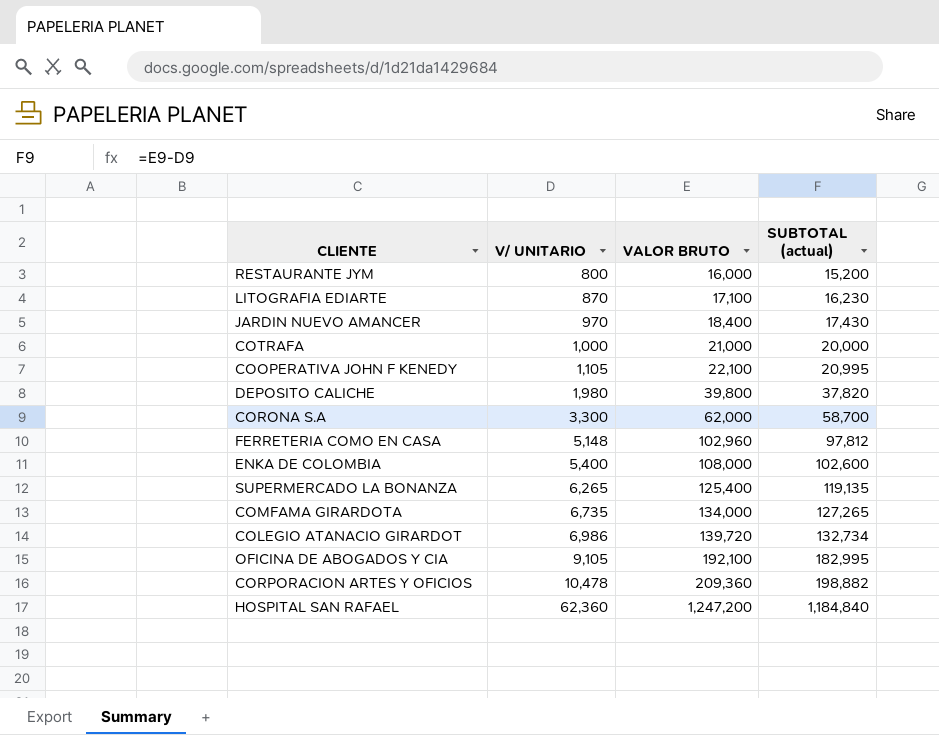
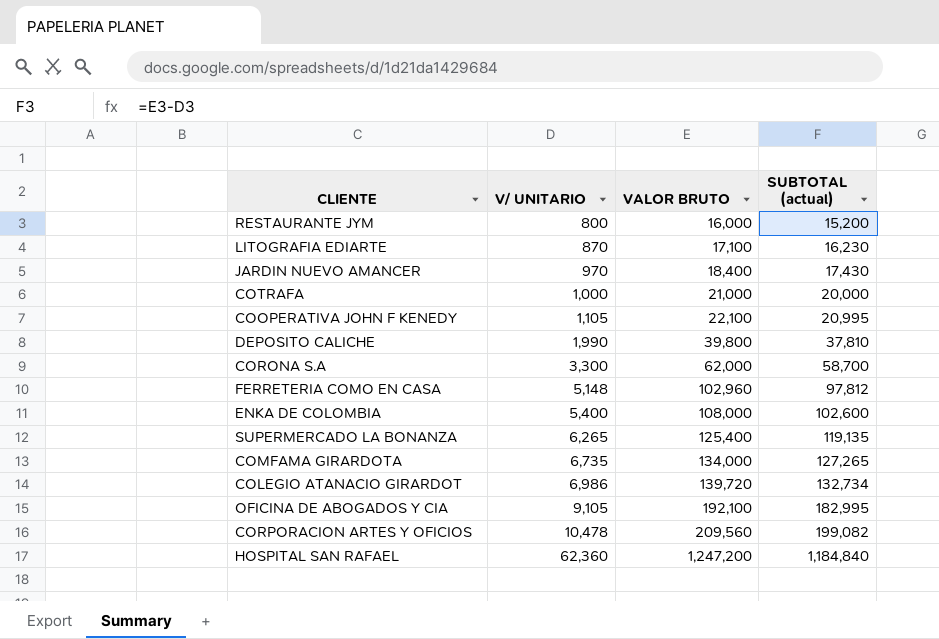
DEPOSITO CALICHE | V/ UNITARIO: 1,980 -> 1,990
DEPOSITO CALICHE | SUBTOTAL (actual): 37,820 -> 37,810
CORPORACION ARTES Y OFICIOS | VALOR BRUTO: 209,360 -> 209,560
CORPORACION ARTES Y OFICIOS | SUBTOTAL (actual): 198,882 -> 199,082

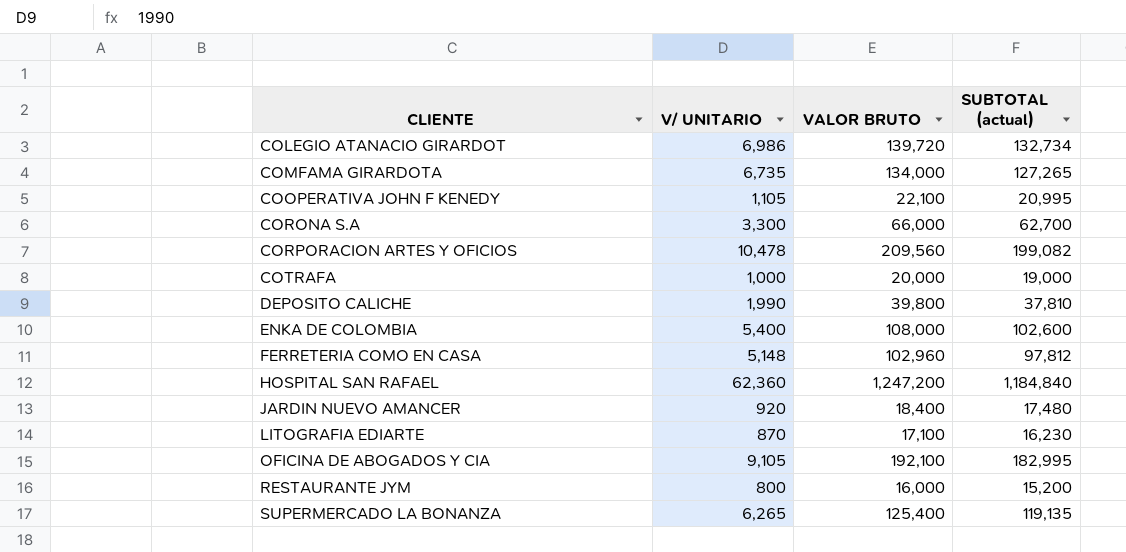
row order: V/ UNITARIO ascending -> CLIENTE ascending
CORONA S.A | VALOR BRUTO: 62,000 -> 66,000
CORONA S.A | SUBTOTAL (actual): 58,700 -> 62,700
COTRAFA | VALOR BRUTO: 21,000 -> 20,000
COTRAFA | SUBTOTAL (actual): 20,000 -> 19,000
JARDIN NUEVO AMANCER | V/ UNITARIO: 970 -> 920
JARDIN NUEVO AMANCER | SUBTOTAL (actual): 17,430 -> 17,480

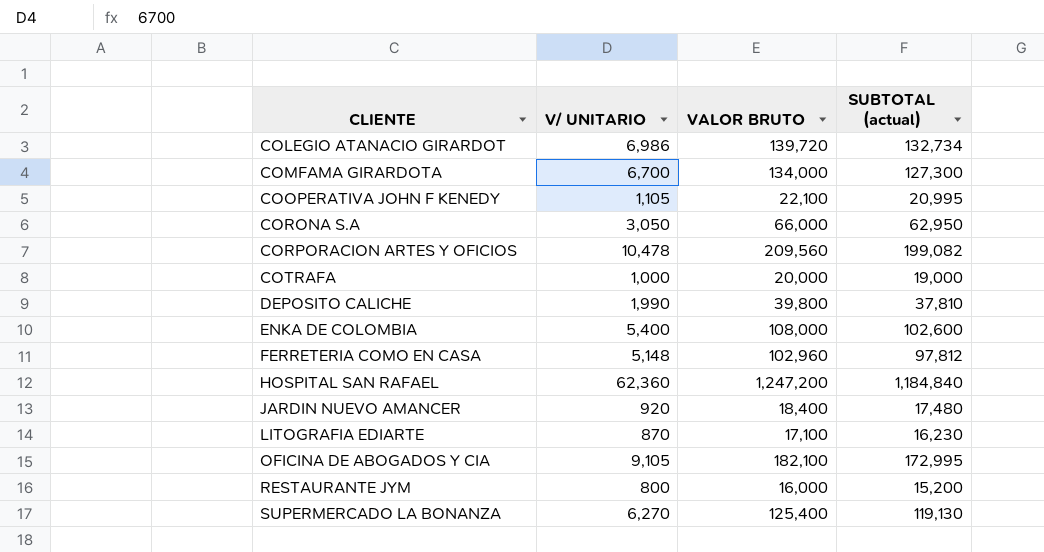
COMFAMA GIRARDOTA | V/ UNITARIO: 6,735 -> 6,700
COMFAMA GIRARDOTA | SUBTOTAL (actual): 127,265 -> 127,300
CORONA S.A | V/ UNITARIO: 3,300 -> 3,050
CORONA S.A | SUBTOTAL (actual): 62,700 -> 62,950
OFICINA DE ABOGADOS Y CIA | VALOR BRUTO: 192,100 -> 182,100
OFICINA DE ABOGADOS Y CIA | SUBTOTAL (actual): 182,995 -> 172,995
SUPERMERCADO LA BONANZA | V/ UNITARIO: 6,265 -> 6,270
SUPERMERCADO LA BONANZA | SUBTOTAL (actual): 119,135 -> 119,130

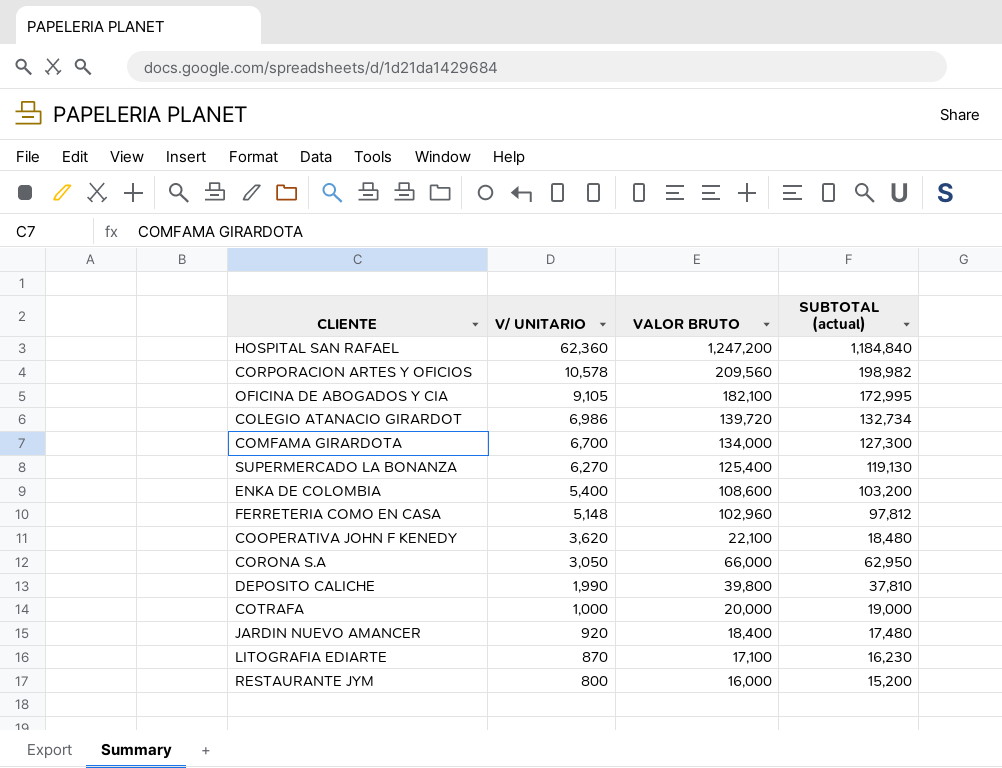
row order: CLIENTE ascending -> V/ UNITARIO descending
CORPORACION ARTES Y OFICIOS | V/ UNITARIO: 10,478 -> 10,578
CORPORACION ARTES Y OFICIOS | SUBTOTAL (actual): 199,082 -> 198,982
ENKA DE COLOMBIA | VALOR BRUTO: 108,000 -> 108,600
ENKA DE COLOMBIA | SUBTOTAL (actual): 102,600 -> 103,200
COOPERATIVA JOHN F KENEDY | V/ UNITARIO: 1,105 -> 3,620
COOPERATIVA JOHN F KENEDY | SUBTOTAL (actual): 20,995 -> 18,480

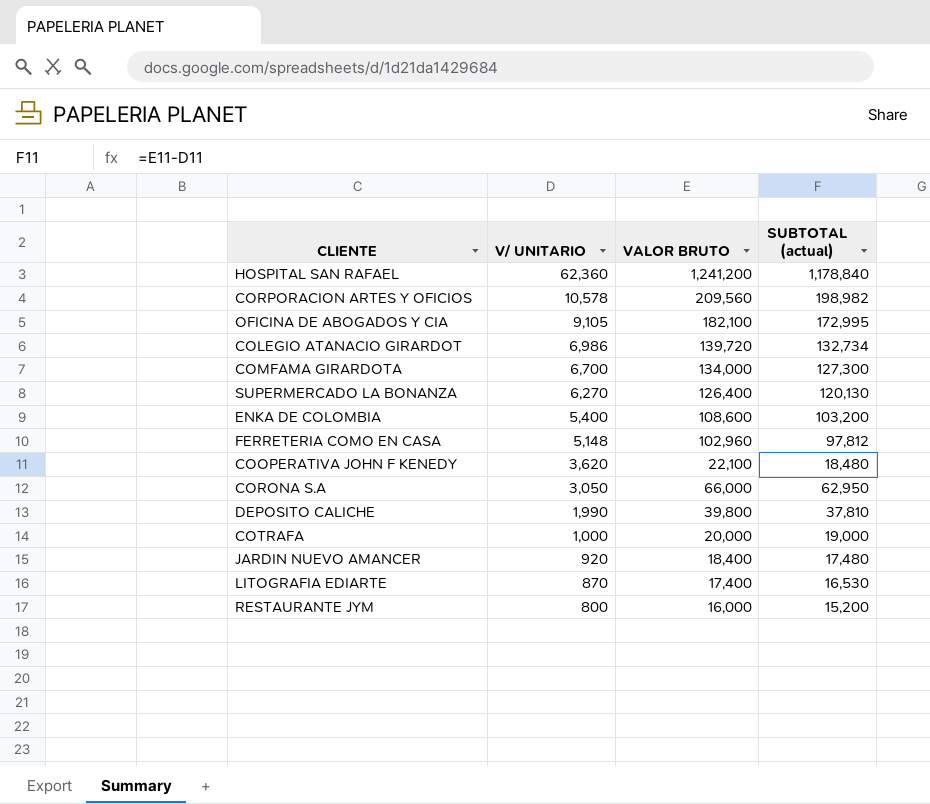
HOSPITAL SAN RAFAEL | VALOR BRUTO: 1,247,200 -> 1,241,200
HOSPITAL SAN RAFAEL | SUBTOTAL (actual): 1,184,840 -> 1,178,840
SUPERMERCADO LA BONANZA | VALOR BRUTO: 125,400 -> 126,400
SUPERMERCADO LA BONANZA | SUBTOTAL (actual): 119,130 -> 120,130
LITOGRAFIA EDIARTE | VALOR BRUTO: 17,100 -> 17,400
LITOGRAFIA EDIARTE | SUBTOTAL (actual): 16,230 -> 16,530

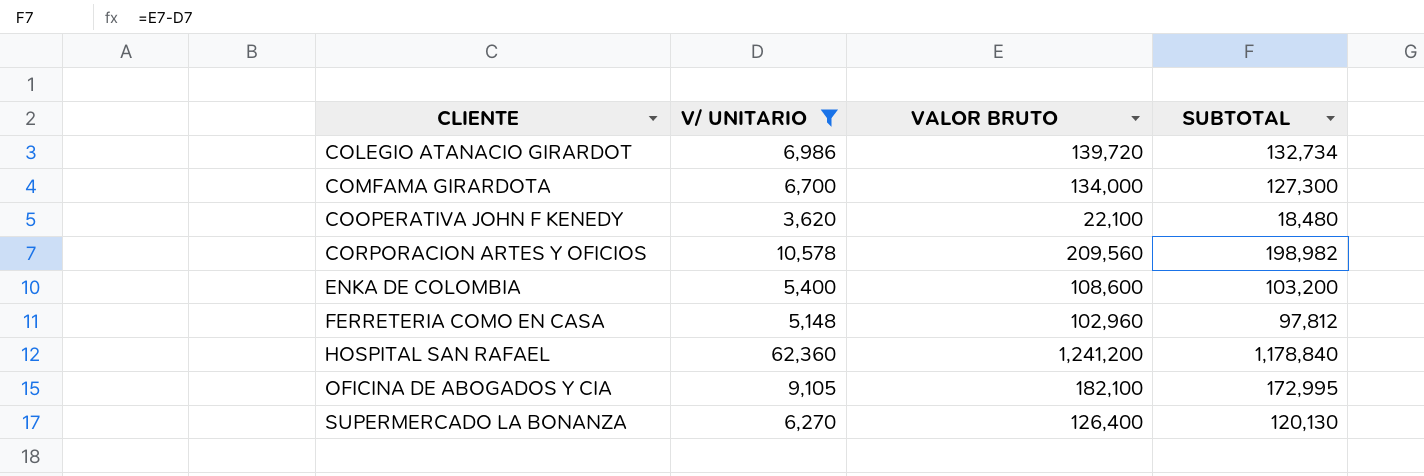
filter: none -> V/ UNITARIO >= 3,620
row order: V/ UNITARIO descending -> CLIENTE ascending
column name: SUBTOTAL (actual) -> SUBTOTAL

